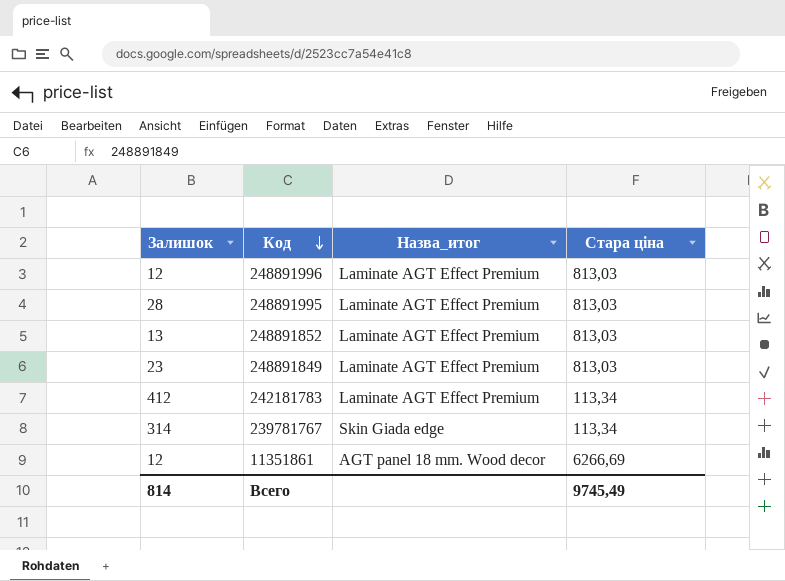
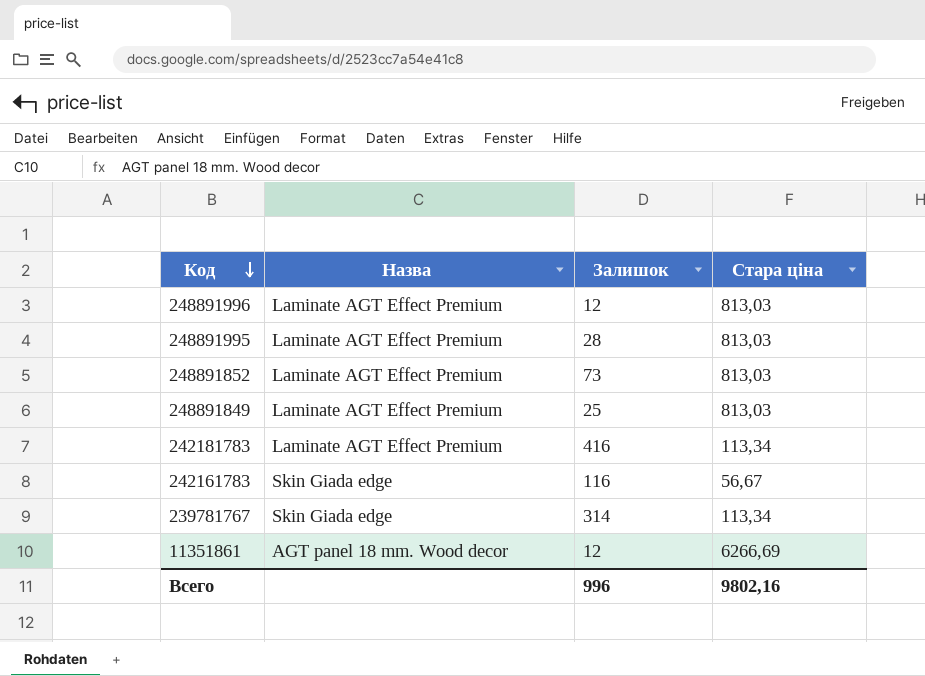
column name: Назва_итог -> Назва
column Залишок | position: 1 -> 3
248891852 | Залишок: 13 -> 73
248891849 | Залишок: 23 -> 25
242181783 | Залишок: 412 -> 416
row 242161783: none -> Skin Giada edge | 116 | 56,67
Всего | Залишок: 814 -> 996
Всего | Стара ціна: 9745,49 -> 9802,16

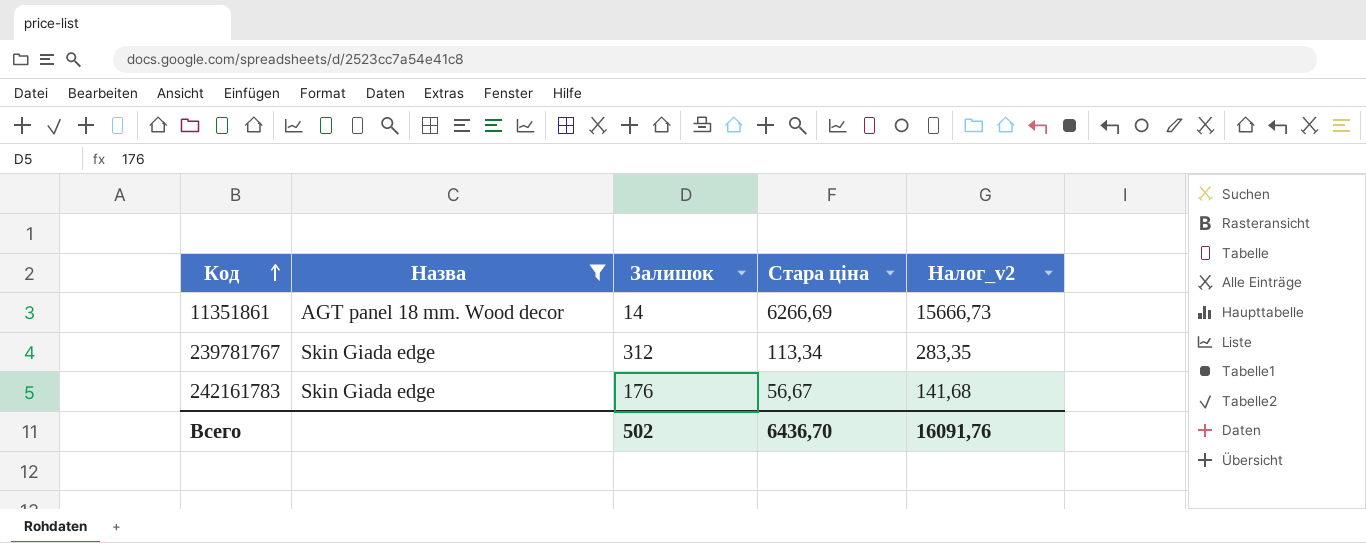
filter: none -> Назва != Laminate AGT Effect Premium
row order: Код descending -> Код ascending
column Налог_v2 | formula: none -> [Стара ціна] * 2,5
11351861 | Залишок: 12 -> 14
239781767 | Залишок: 314 -> 312
242161783 | Залишок: 116 -> 176
Всего | Залишок: 996 -> 502
Всего | Стара ціна: 9802,16 -> 6436,70

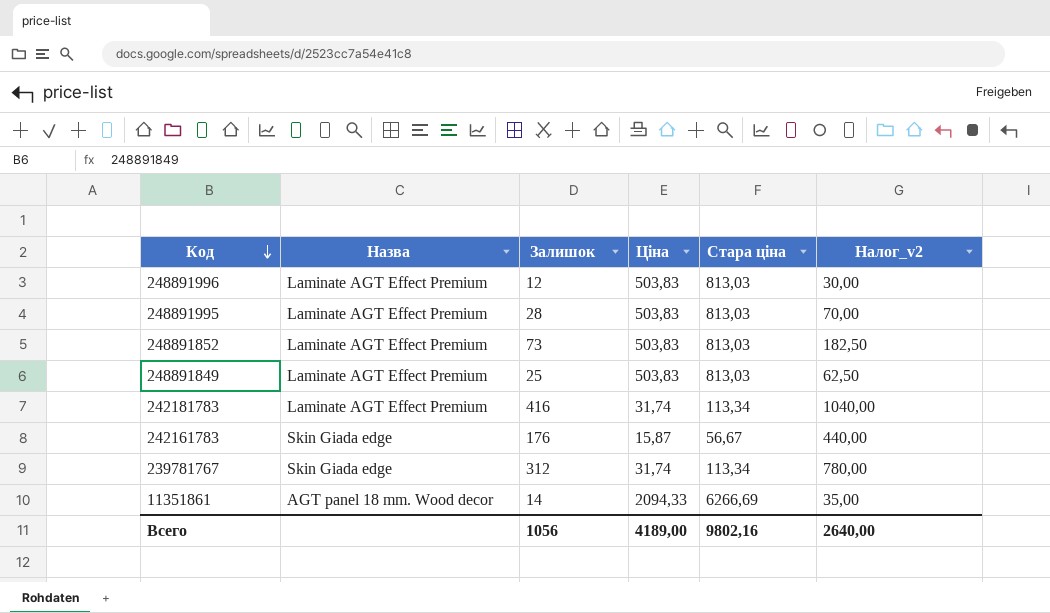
filter: Назва != Laminate AGT Effect Premium -> none
row order: Код ascending -> Код descending
column Ціна | position: none -> 4
column Налог_v2 | formula: [Стара ціна] * 2,5 -> [Залишок] * 2,5
Всего | Залишок: 502 -> 1056
Всего | Стара ціна: 6436,70 -> 9802,16
Всего | Налог_v2: 16091,76 -> 2640,00

